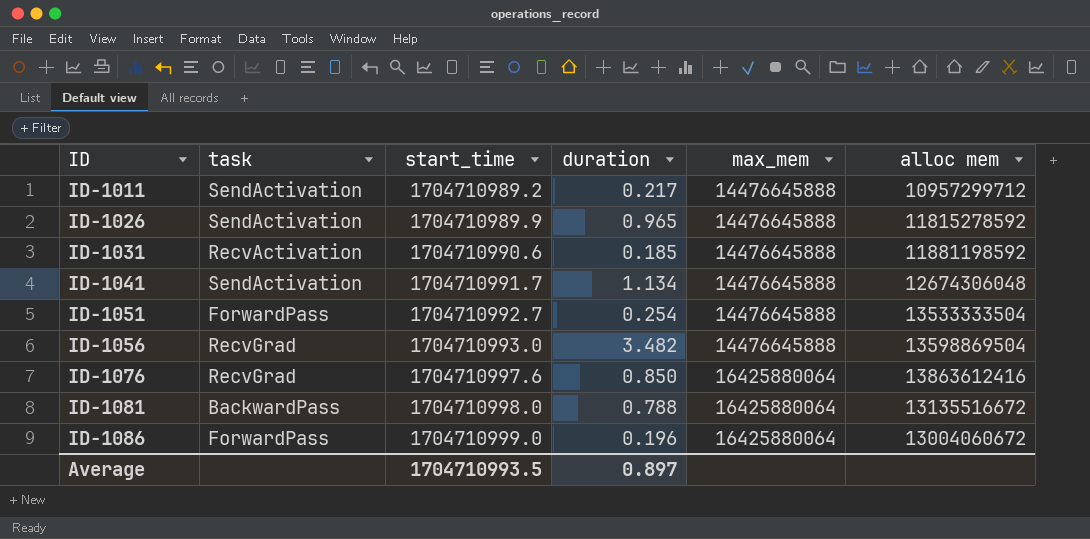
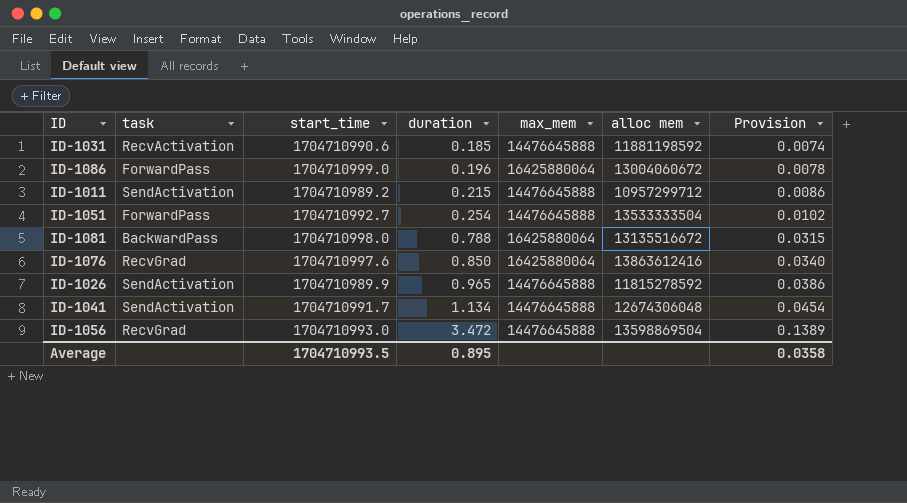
row order: ID ascending -> duration ascending
column Provision | formula: none -> [duration] * 0.04
ID-1011 | duration: 0.217 -> 0.215
ID-1056 | duration: 3.482 -> 3.472
Average | duration: 0.897 -> 0.895

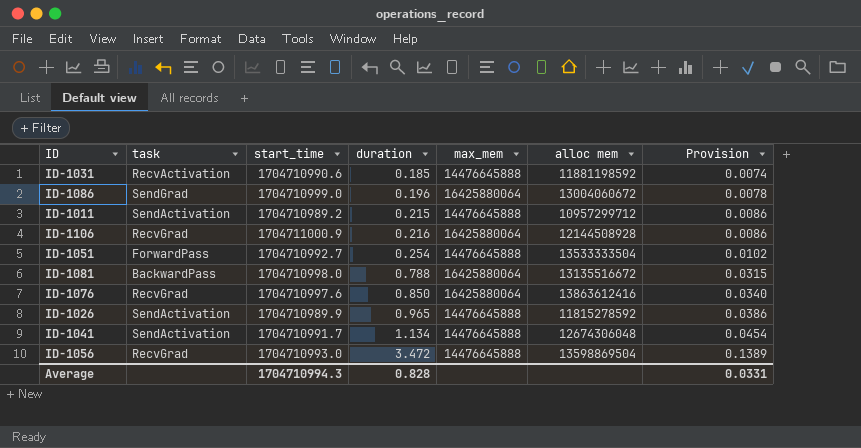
ID-1086 | task: ForwardPass -> SendGrad
row ID-1106: none -> RecvGrad | 1704711000.9 | 0.216 | 16425880064 | 12144508928 | 0.0086
Average | start_time: 1704710993.5 -> 1704710994.3
Average | duration: 0.895 -> 0.828
Average | Provision: 0.0358 -> 0.0331

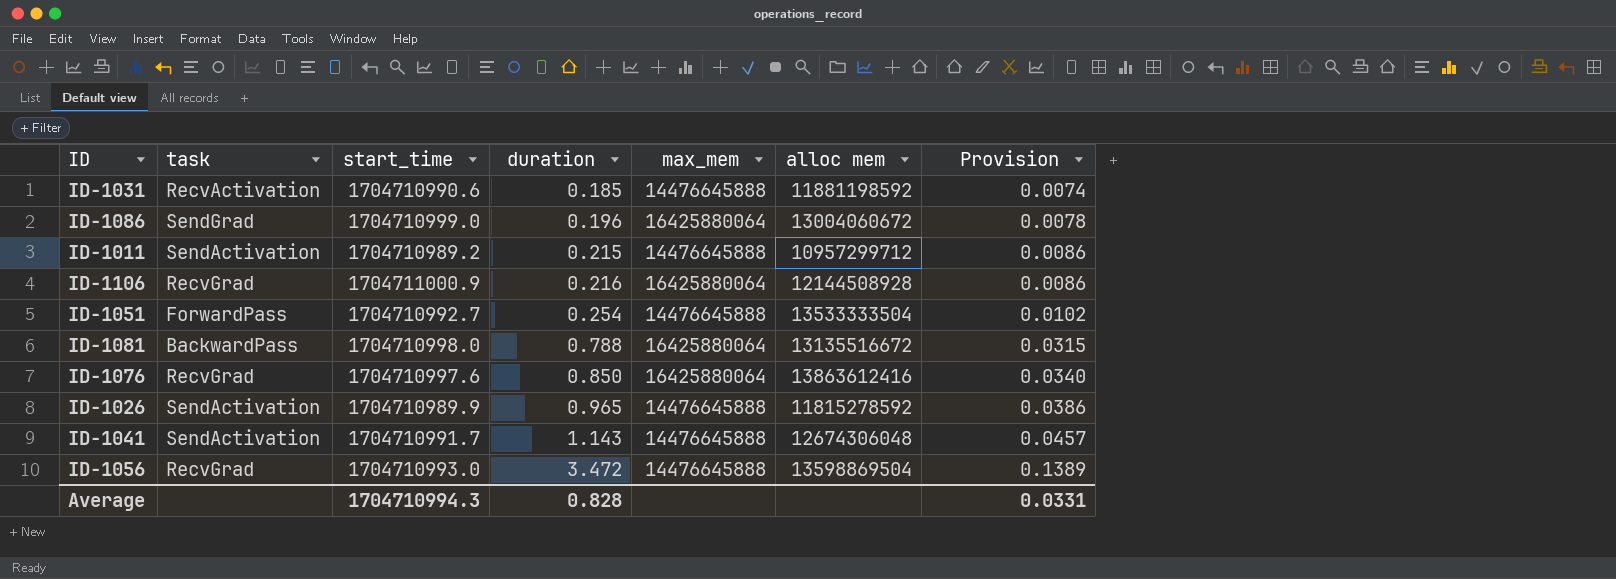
ID-1041 | duration: 1.134 -> 1.143
ID-1041 | Provision: 0.0454 -> 0.0457

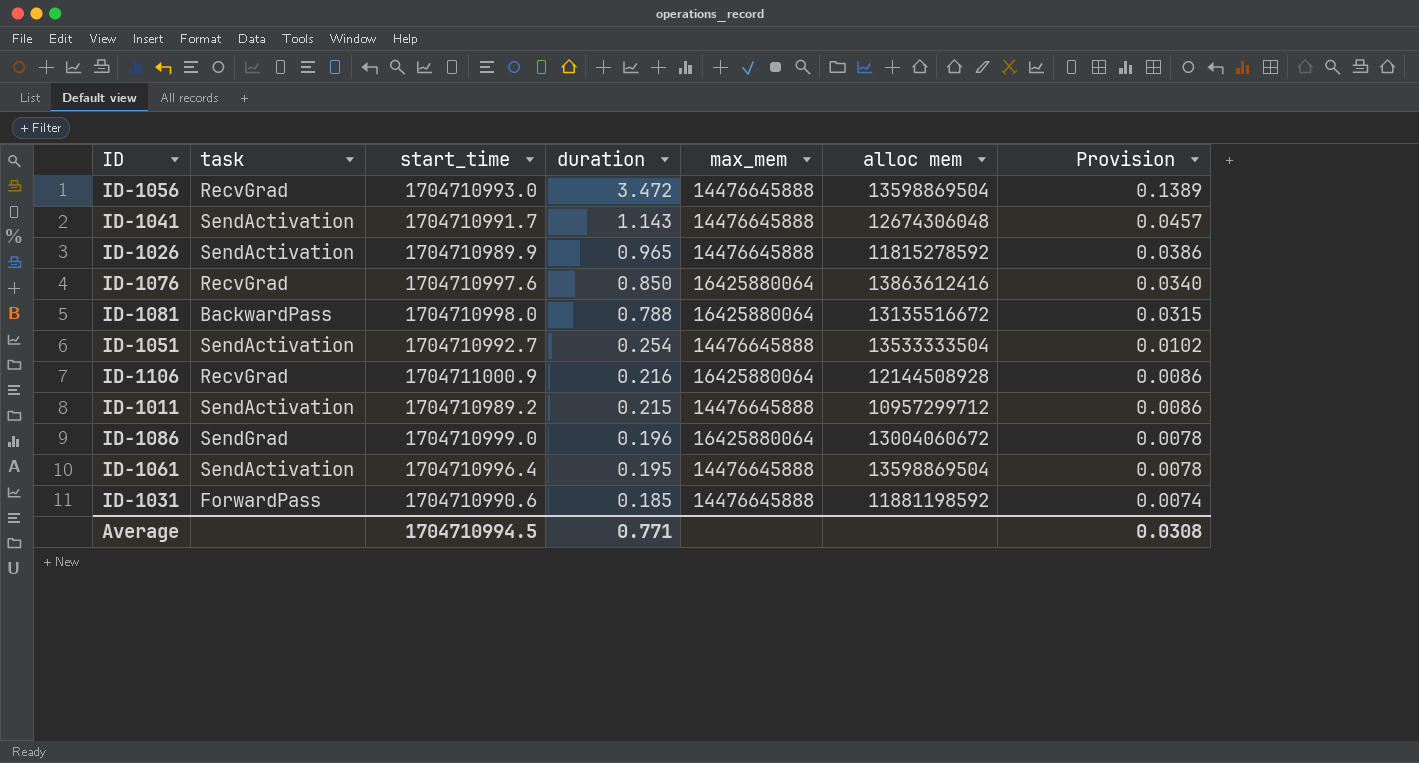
row order: duration ascending -> duration descending
ID-1051 | task: ForwardPass -> SendActivation
row ID-1061: none -> SendActivation | 1704710996.4 | 0.195 | 14476645888 | 13598869504 | 0.0078
ID-1031 | task: RecvActivation -> ForwardPass
Average | start_time: 1704710994.3 -> 1704710994.5
Average | duration: 0.828 -> 0.771
Average | Provision: 0.0331 -> 0.0308

